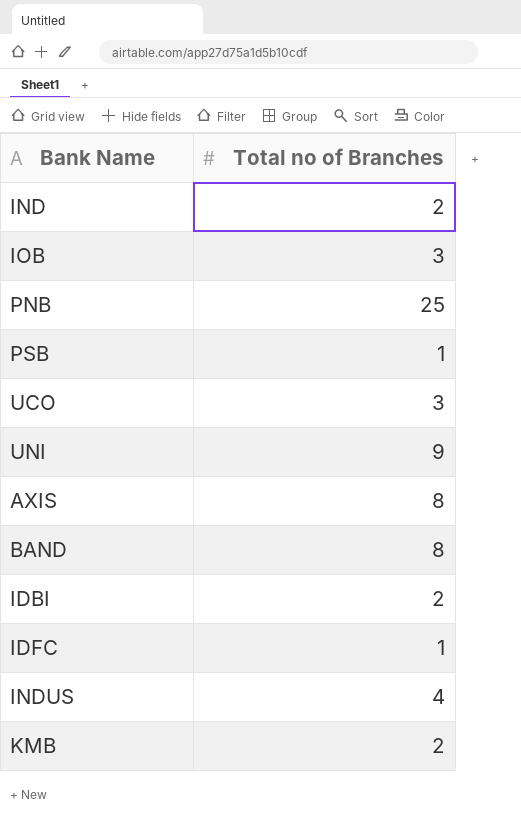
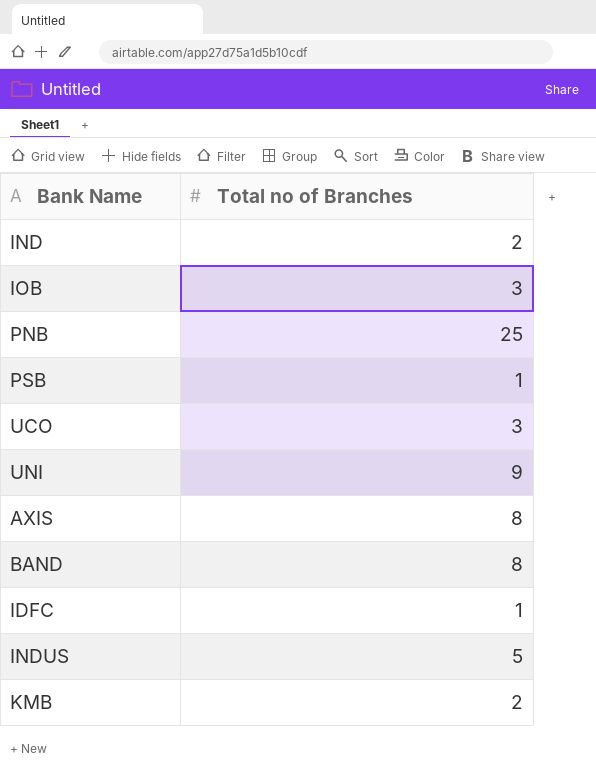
row IDBI: 2 -> none
INDUS | Total no of Branches: 4 -> 5

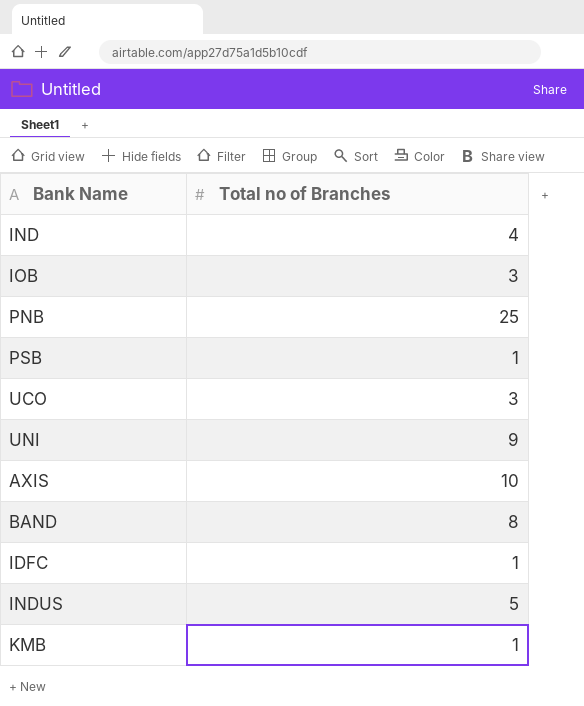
IND | Total no of Branches: 2 -> 4
AXIS | Total no of Branches: 8 -> 10
KMB | Total no of Branches: 2 -> 1

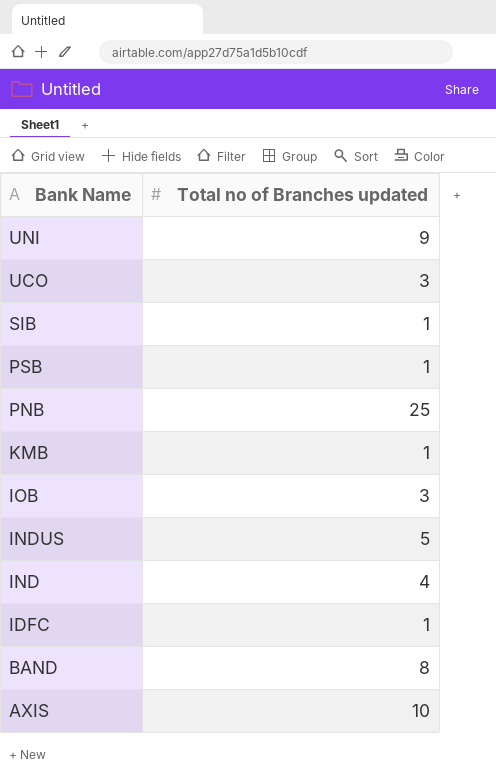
row order: none -> Bank Name descending
column name: Total no of Branches -> Total no of Branches updated
row SIB: none -> 1

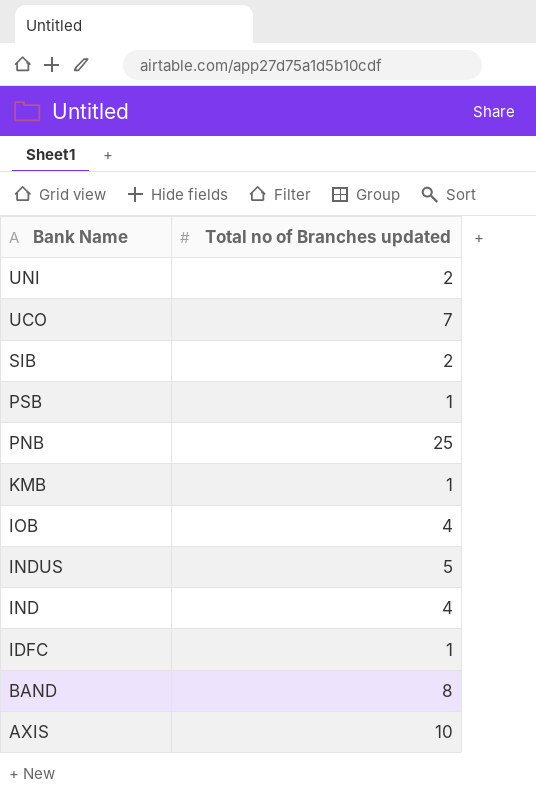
UNI | Total no of Branches updated: 9 -> 2
UCO | Total no of Branches updated: 3 -> 7
SIB | Total no of Branches updated: 1 -> 2
IOB | Total no of Branches updated: 3 -> 4

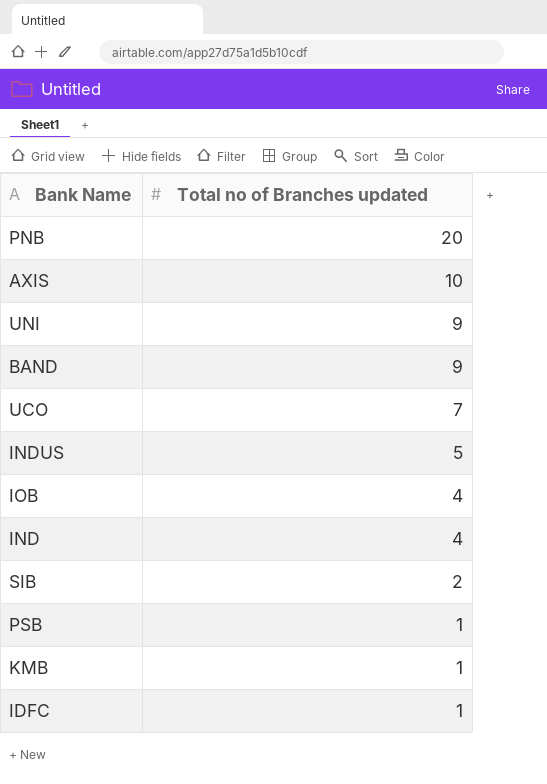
row order: Bank Name descending -> Total no of Branches updated descending
PNB | Total no of Branches updated: 25 -> 20
UNI | Total no of Branches updated: 2 -> 9
BAND | Total no of Branches updated: 8 -> 9

